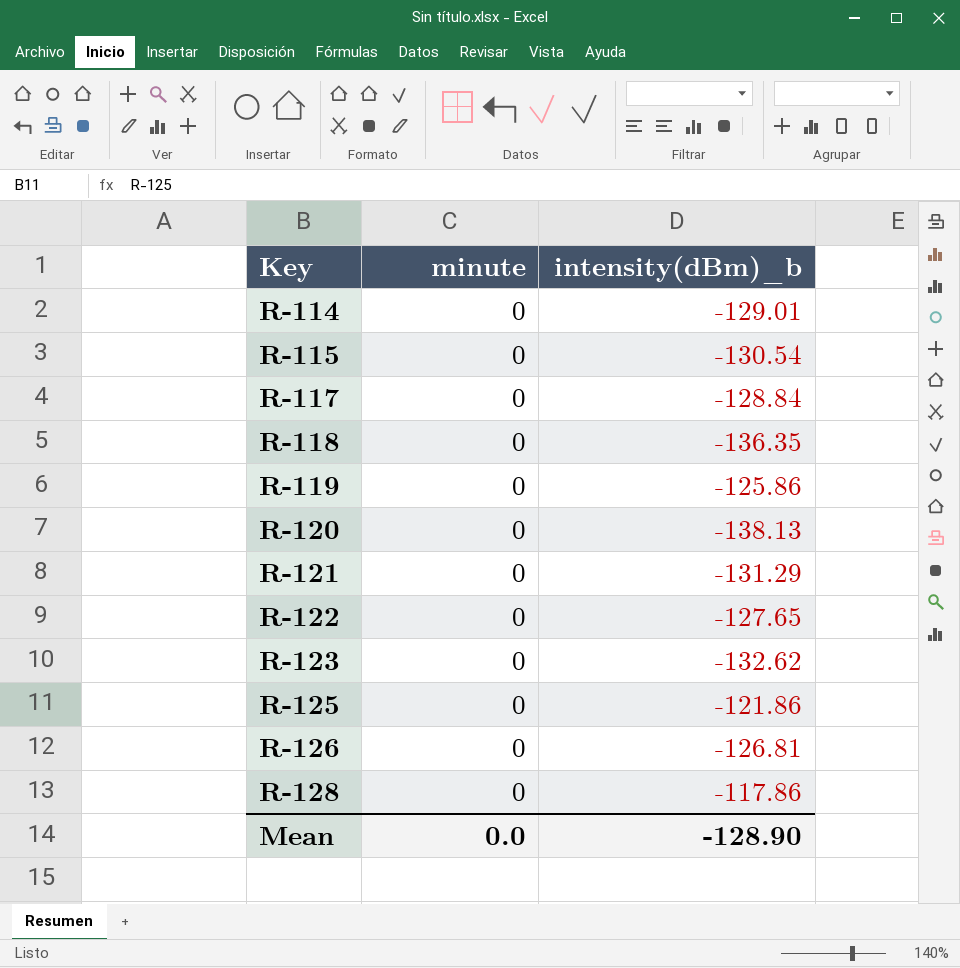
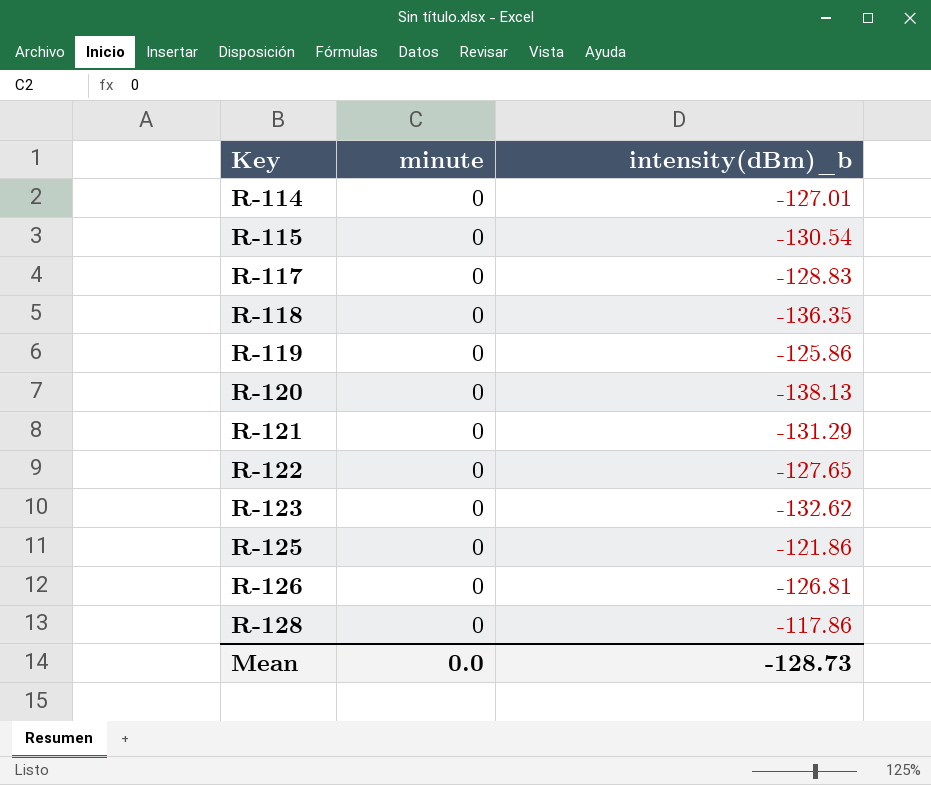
R-114 | intensity(dBm)_b: -129.01 -> -127.01
R-117 | intensity(dBm)_b: -128.84 -> -128.83
Mean | intensity(dBm)_b: -128.90 -> -128.73

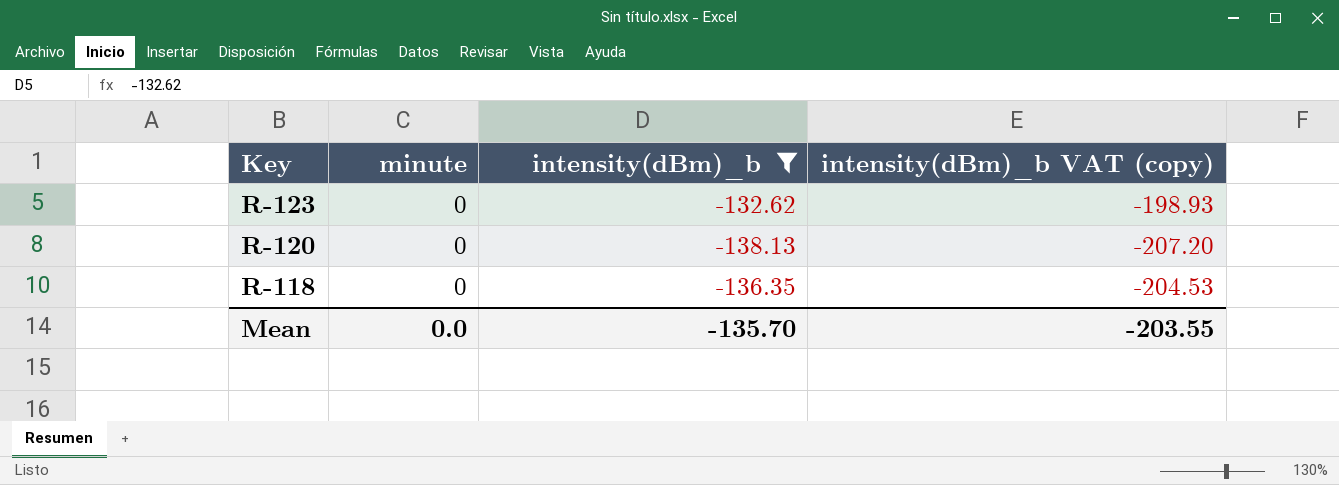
filter: none -> intensity(dBm)_b <= -132.62
row order: Key ascending -> Key descending
column intensity(dBm)_b VAT (copy) | formula: none -> [intensity(dBm)_b] * 1.5
Mean | intensity(dBm)_b: -128.73 -> -135.70

